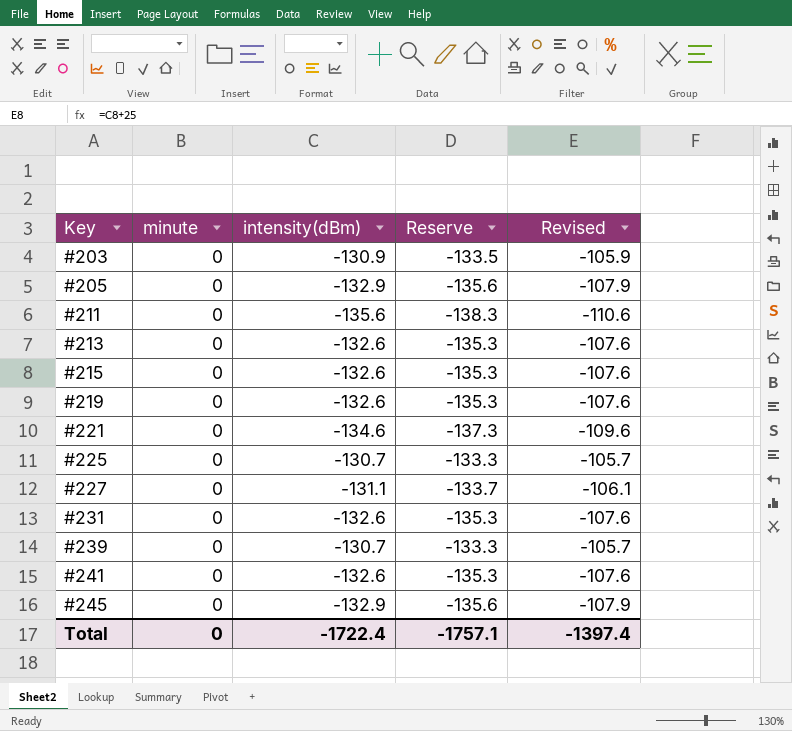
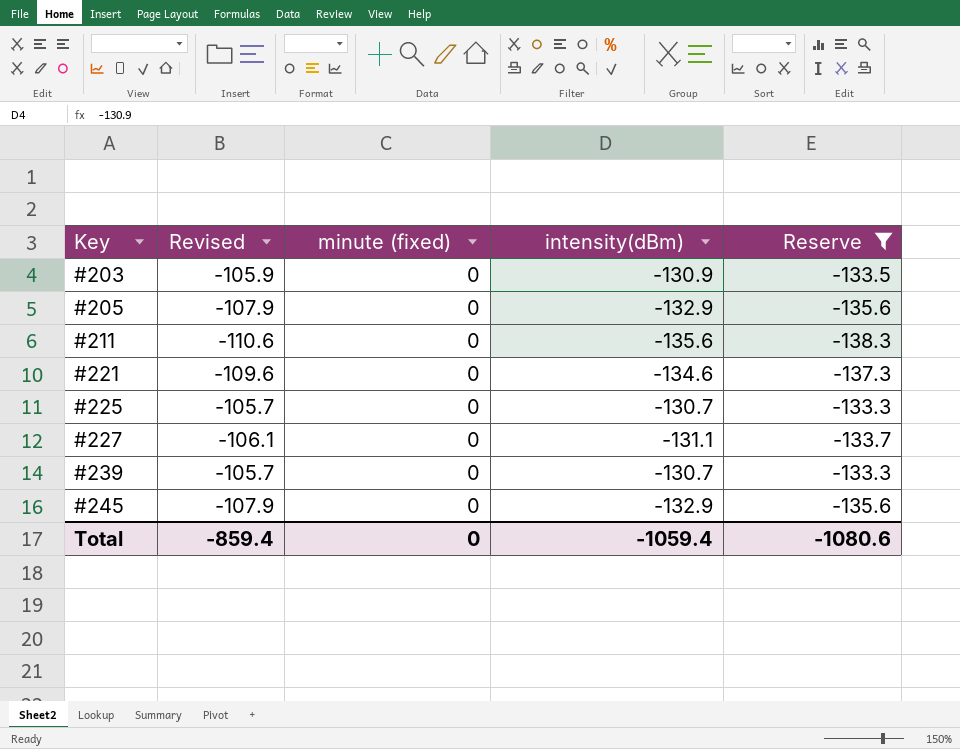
filter: none -> Reserve != -135.3
column Revised | position: 5 -> 2
column name: minute -> minute (fixed)
Total | Revised: -1397.4 -> -859.4
Total | intensity(dBm): -1722.4 -> -1059.4
Total | Reserve: -1757.1 -> -1080.6

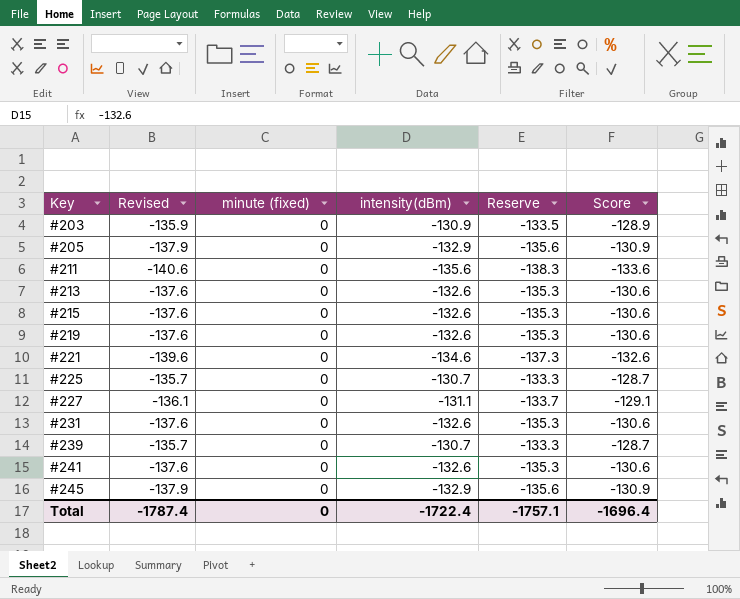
filter: Reserve != -135.3 -> none
column Revised | formula: [intensity(dBm)] + 25 -> [intensity(dBm)] - 5
column Score | formula: none -> [intensity(dBm)] + 2
Total | Revised: -859.4 -> -1787.4
Total | intensity(dBm): -1059.4 -> -1722.4
Total | Reserve: -1080.6 -> -1757.1

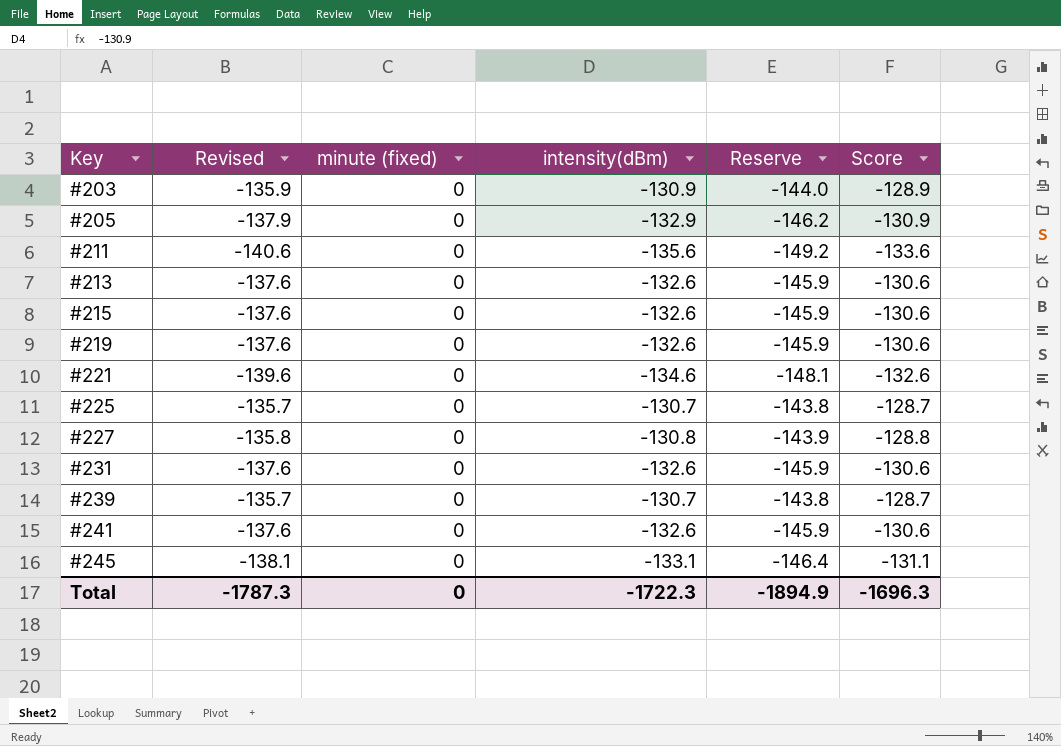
column Reserve | formula: [intensity(dBm)] * 1.02 -> [intensity(dBm)] * 1.1
#227 | Revised: -136.1 -> -135.8
#227 | intensity(dBm): -131.1 -> -130.8
#227 | Score: -129.1 -> -128.8
#245 | Revised: -137.9 -> -138.1
#245 | intensity(dBm): -132.9 -> -133.1
#245 | Score: -130.9 -> -131.1
Total | Revised: -1787.4 -> -1787.3
Total | intensity(dBm): -1722.4 -> -1722.3
Total | Reserve: -1757.1 -> -1894.9
Total | Score: -1696.4 -> -1696.3

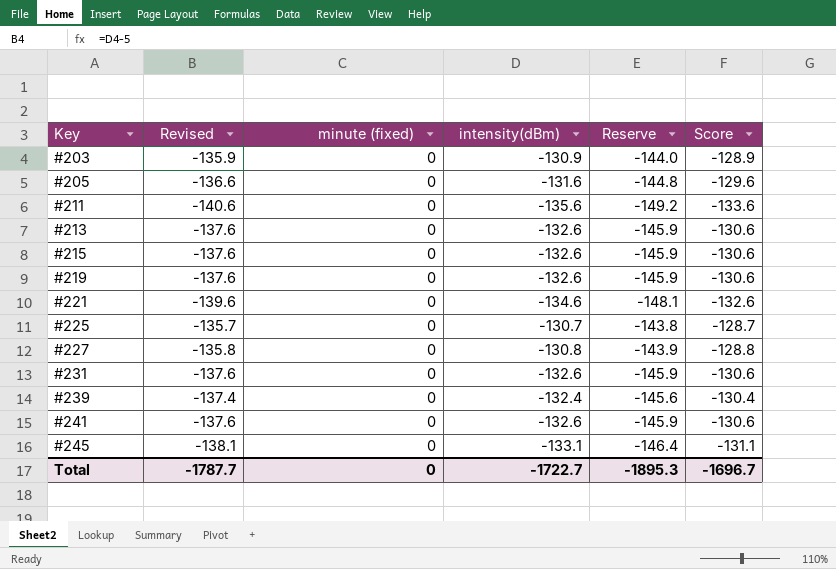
#205 | Revised: -137.9 -> -136.6
#205 | intensity(dBm): -132.9 -> -131.6
#205 | Reserve: -146.2 -> -144.8
#205 | Score: -130.9 -> -129.6
#239 | Revised: -135.7 -> -137.4
#239 | intensity(dBm): -130.7 -> -132.4
#239 | Reserve: -143.8 -> -145.6
#239 | Score: -128.7 -> -130.4
Total | Revised: -1787.3 -> -1787.7
Total | intensity(dBm): -1722.3 -> -1722.7
Total | Reserve: -1894.9 -> -1895.3
Total | Score: -1696.3 -> -1696.7

